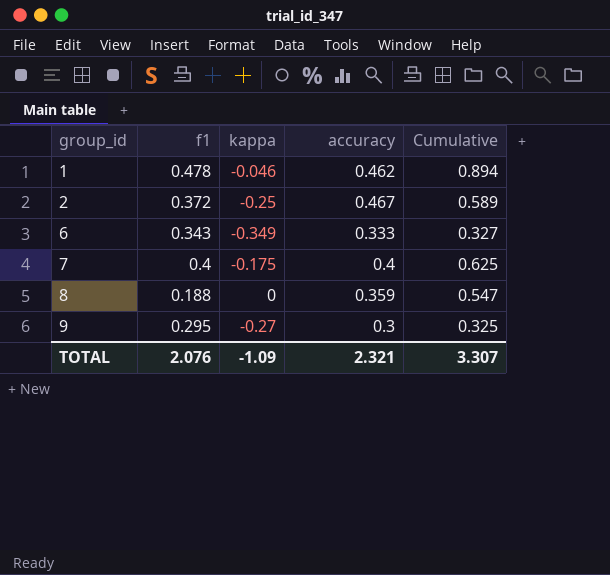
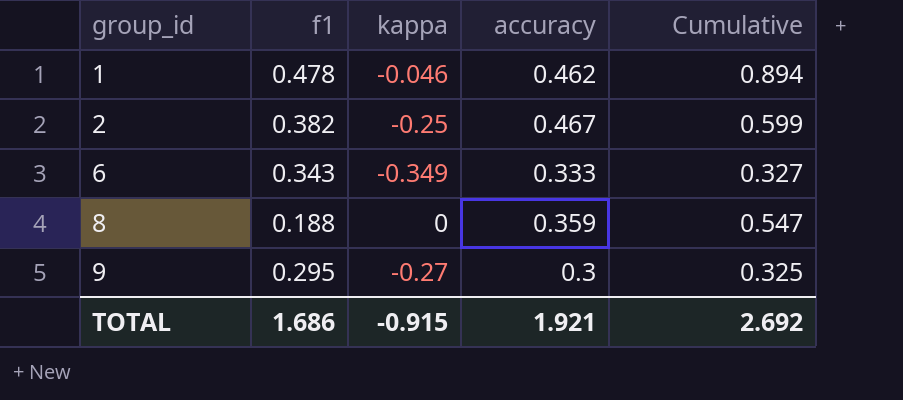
row 7: 0.4 | -0.175 | 0.4 | 0.625 -> none
2 | f1: 0.372 -> 0.382
2 | Cumulative: 0.589 -> 0.599
TOTAL | f1: 2.076 -> 1.686
TOTAL | kappa: -1.09 -> -0.915
TOTAL | accuracy: 2.321 -> 1.921
TOTAL | Cumulative: 3.307 -> 2.692

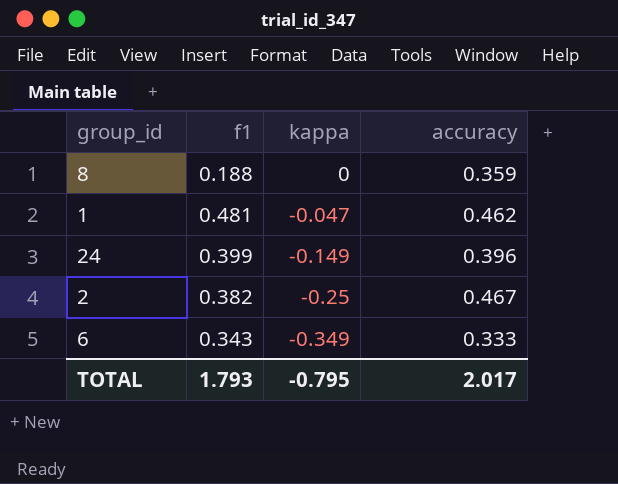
row order: group_id ascending -> kappa descending
column Cumulative | formula: [f1] + [kappa] + [accuracy] -> none
row 9: 0.295 | -0.27 | 0.3 | 0.325 -> none
1 | f1: 0.478 -> 0.481
1 | kappa: -0.046 -> -0.047
row 24: none -> 0.399 | -0.149 | 0.396
TOTAL | f1: 1.686 -> 1.793
TOTAL | kappa: -0.915 -> -0.795
TOTAL | accuracy: 1.921 -> 2.017

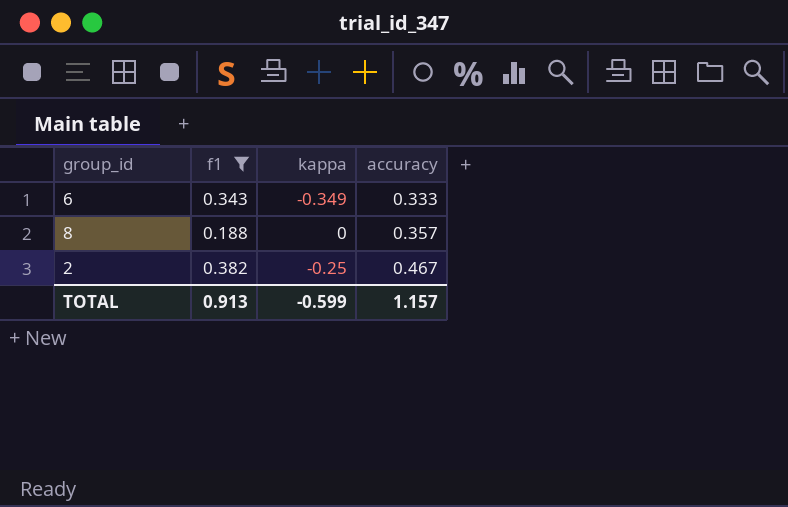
filter: none -> f1 <= 0.382
row order: kappa descending -> accuracy ascending
8 | accuracy: 0.359 -> 0.357
TOTAL | f1: 1.793 -> 0.913
TOTAL | kappa: -0.795 -> -0.599
TOTAL | accuracy: 2.017 -> 1.157

